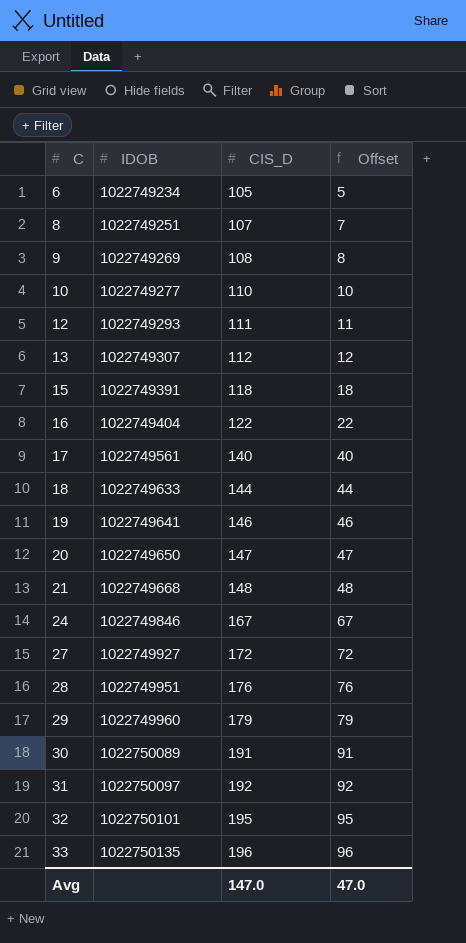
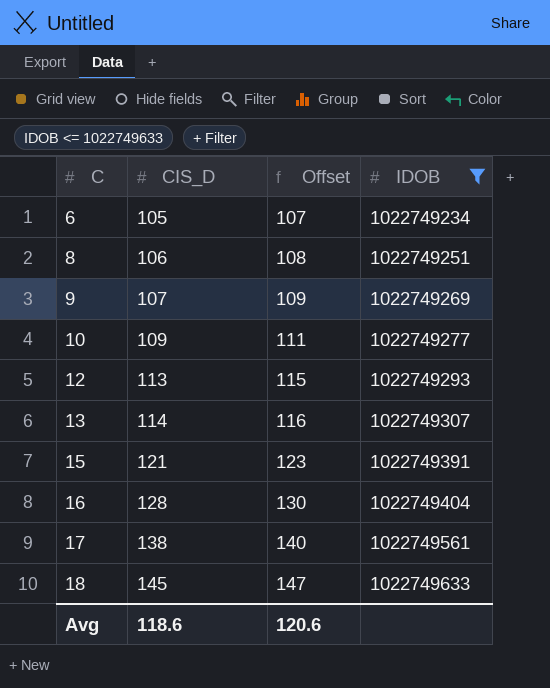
filter: none -> IDOB <= 1022749633
column Offset | formula: [CIS_D] - 100 -> [CIS_D] + 2
column IDOB | position: 2 -> 4
8 | CIS_D: 107 -> 106
9 | CIS_D: 108 -> 107
10 | CIS_D: 110 -> 109
12 | CIS_D: 111 -> 113
13 | CIS_D: 112 -> 114
15 | CIS_D: 118 -> 121
16 | CIS_D: 122 -> 128
17 | CIS_D: 140 -> 138
18 | CIS_D: 144 -> 145
Avg | CIS_D: 147.0 -> 118.6
Avg | Offset: 47.0 -> 120.6

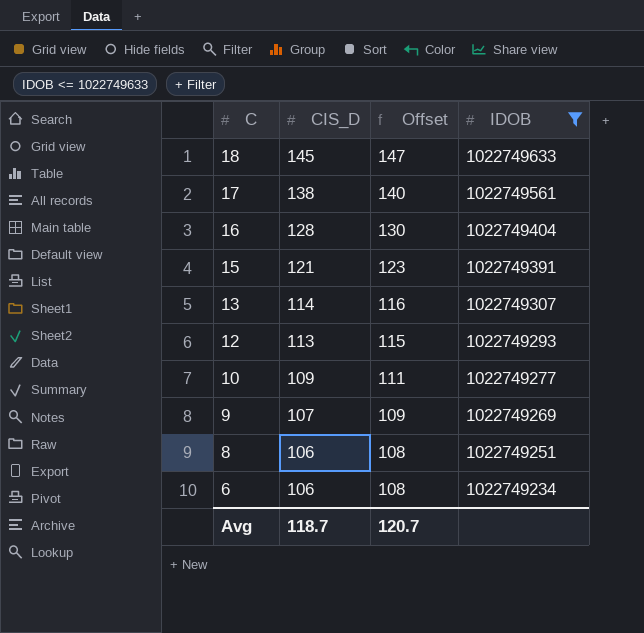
row order: C ascending -> C descending
6 | CIS_D: 105 -> 106
6 | Offset: 107 -> 108
Avg | CIS_D: 118.6 -> 118.7
Avg | Offset: 120.6 -> 120.7

